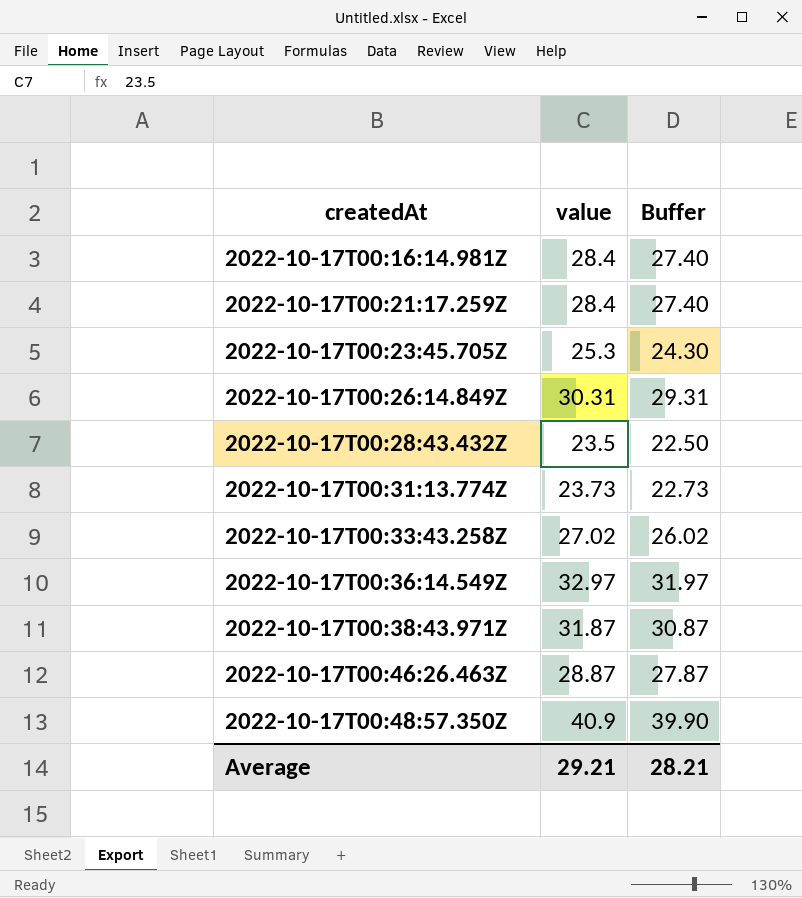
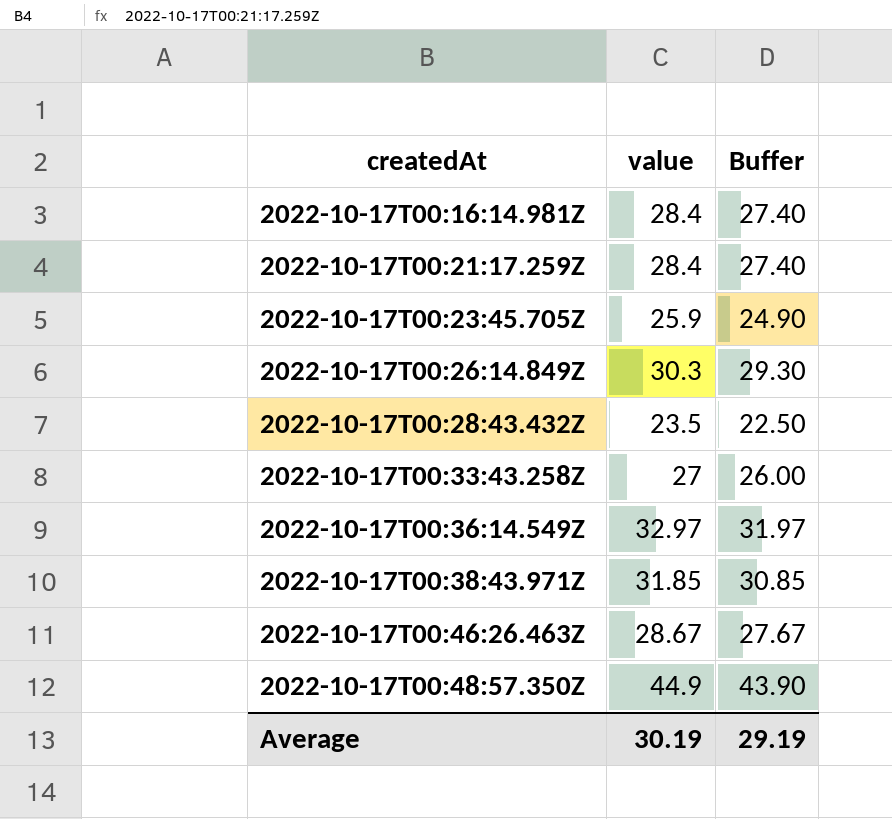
row 2022-10-17T00:31:13.774Z: 23.73 | 22.73 -> none
2022-10-17T00:23:45.705Z | value: 25.3 -> 25.9
2022-10-17T00:23:45.705Z | Buffer: 24.30 -> 24.90
2022-10-17T00:26:14.849Z | value: 30.31 -> 30.3
2022-10-17T00:26:14.849Z | Buffer: 29.31 -> 29.30
2022-10-17T00:33:43.258Z | value: 27.02 -> 27
2022-10-17T00:33:43.258Z | Buffer: 26.02 -> 26.00
2022-10-17T00:38:43.971Z | value: 31.87 -> 31.85
2022-10-17T00:38:43.971Z | Buffer: 30.87 -> 30.85
2022-10-17T00:46:26.463Z | value: 28.87 -> 28.67
2022-10-17T00:46:26.463Z | Buffer: 27.87 -> 27.67
2022-10-17T00:48:57.350Z | value: 40.9 -> 44.9
2022-10-17T00:48:57.350Z | Buffer: 39.90 -> 43.90
Average | value: 29.21 -> 30.19
Average | Buffer: 28.21 -> 29.19

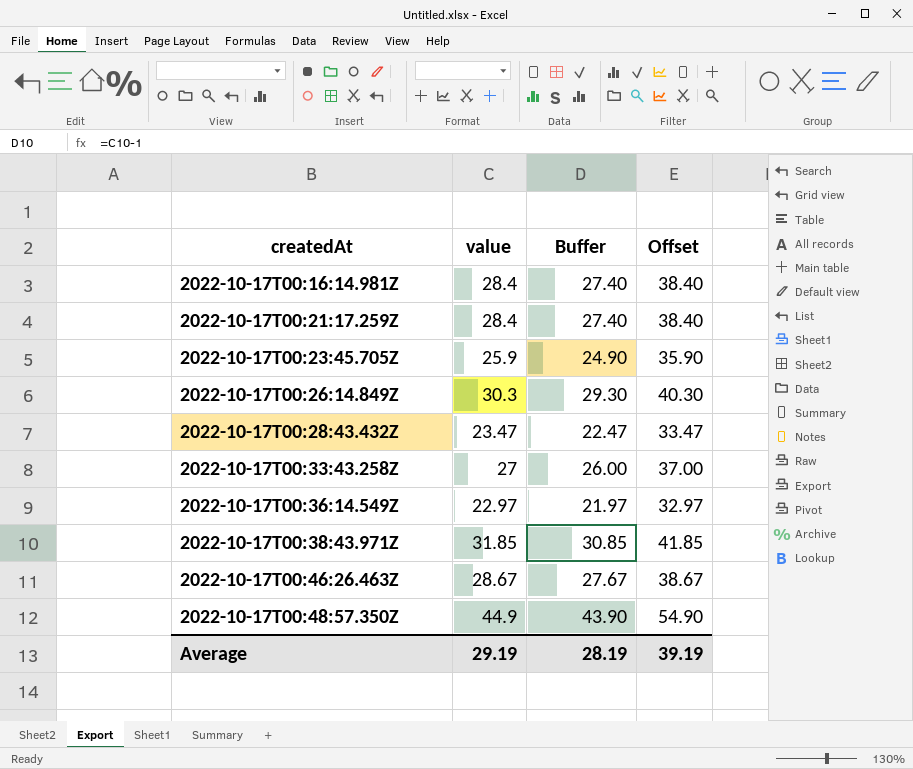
column Offset | formula: none -> [value] + 10
2022-10-17T00:28:43.432Z | value: 23.5 -> 23.47
2022-10-17T00:28:43.432Z | Buffer: 22.50 -> 22.47
2022-10-17T00:36:14.549Z | value: 32.97 -> 22.97
2022-10-17T00:36:14.549Z | Buffer: 31.97 -> 21.97
Average | value: 30.19 -> 29.19
Average | Buffer: 29.19 -> 28.19

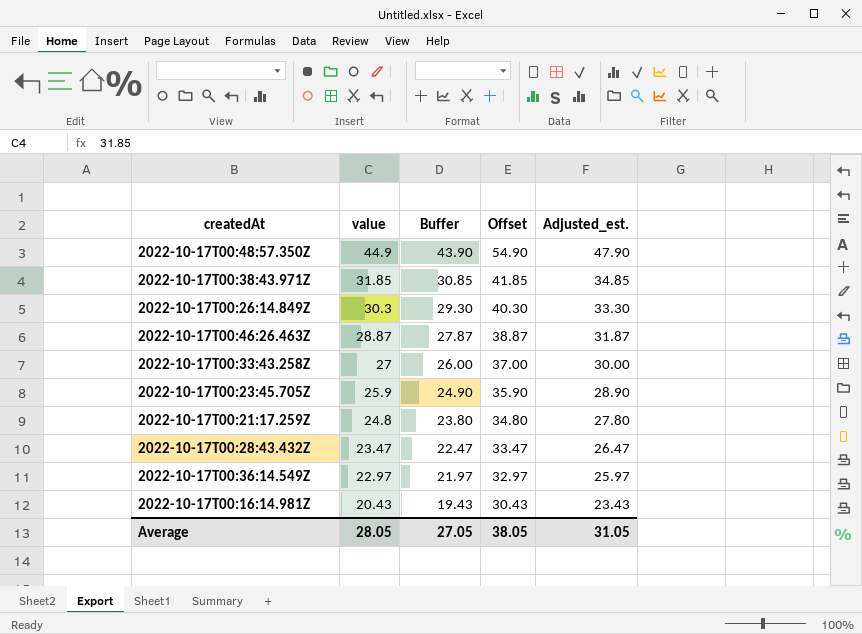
row order: createdAt ascending -> value descending
column Adjusted_est. | formula: none -> [value] + 3
2022-10-17T00:46:26.463Z | value: 28.67 -> 28.87
2022-10-17T00:46:26.463Z | Buffer: 27.67 -> 27.87
2022-10-17T00:46:26.463Z | Offset: 38.67 -> 38.87
2022-10-17T00:21:17.259Z | value: 28.4 -> 24.8
2022-10-17T00:21:17.259Z | Buffer: 27.40 -> 23.80
2022-10-17T00:21:17.259Z | Offset: 38.40 -> 34.80
2022-10-17T00:16:14.981Z | value: 28.4 -> 20.43
2022-10-17T00:16:14.981Z | Buffer: 27.40 -> 19.43
2022-10-17T00:16:14.981Z | Offset: 38.40 -> 30.43
Average | value: 29.19 -> 28.05
Average | Buffer: 28.19 -> 27.05
Average | Offset: 39.19 -> 38.05

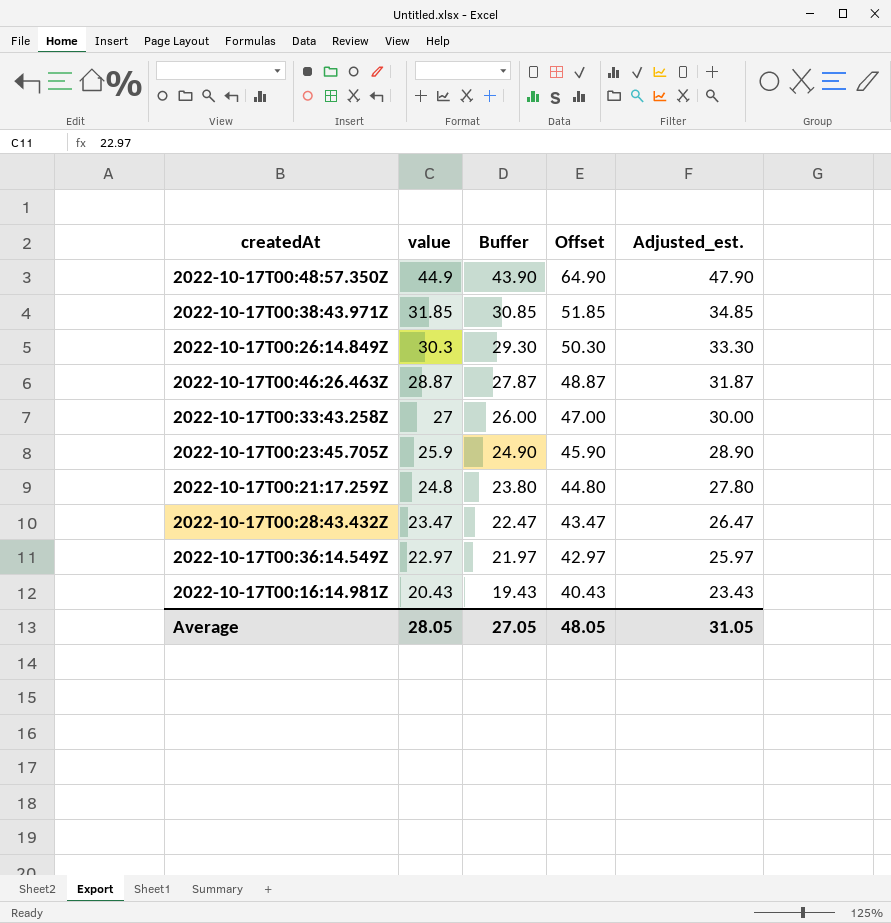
column Offset | formula: [value] + 10 -> [value] + 20
Average | Offset: 38.05 -> 48.05

